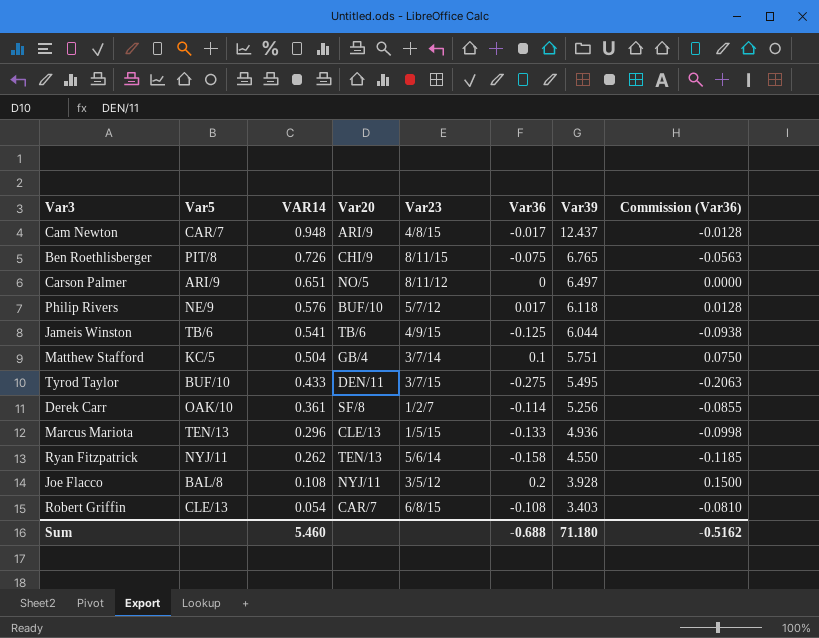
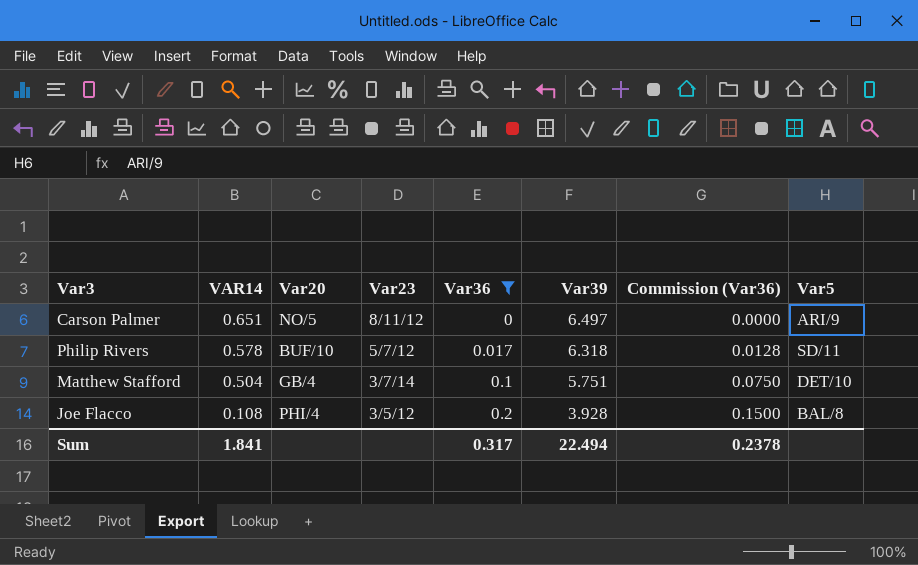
filter: none -> Var36 >= 0
column Var5 | position: 2 -> 8
Philip Rivers | VAR14: 0.576 -> 0.578
Philip Rivers | Var39: 6.118 -> 6.318
Philip Rivers | Var5: NE/9 -> SD/11
Matthew Stafford | Var5: KC/5 -> DET/10
Joe Flacco | Var20: NYJ/11 -> PHI/4
Sum | VAR14: 5.460 -> 1.841
Sum | Var36: -0.688 -> 0.317
Sum | Var39: 71.180 -> 22.494
Sum | Commission (Var36): -0.5162 -> 0.2378

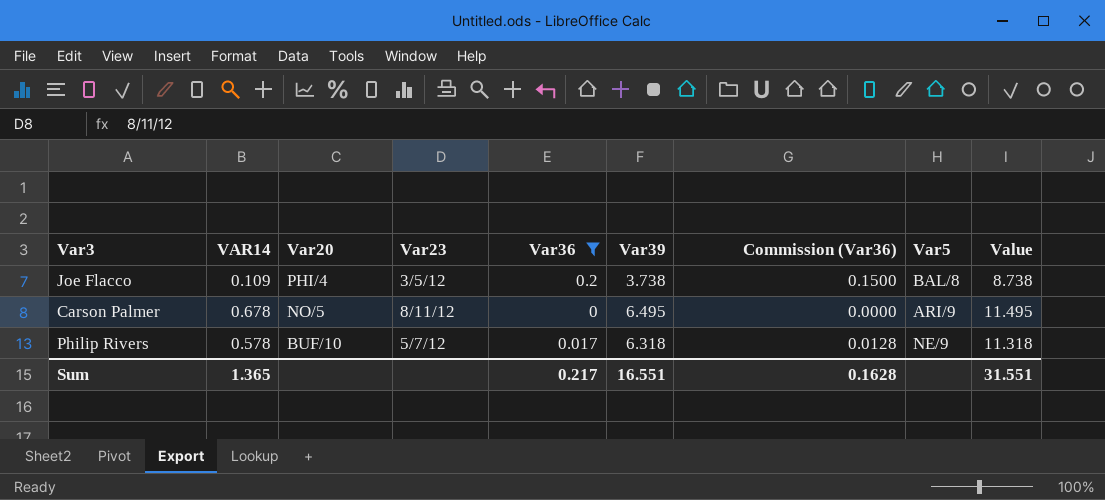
row order: VAR14 descending -> Var20 descending
column Value | formula: none -> [Var39] + 5
row Matthew Stafford: 0.504 | GB/4 | 3/7/14 | 0.1 | 5.751 | 0.0750 | DET/10 -> none
Joe Flacco | VAR14: 0.108 -> 0.109
Joe Flacco | Var39: 3.928 -> 3.738
Carson Palmer | VAR14: 0.651 -> 0.678
Carson Palmer | Var39: 6.497 -> 6.495
Philip Rivers | Var5: SD/11 -> NE/9
Sum | VAR14: 1.841 -> 1.365
Sum | Var36: 0.317 -> 0.217
Sum | Var39: 22.494 -> 16.551
Sum | Commission (Var36): 0.2378 -> 0.1628

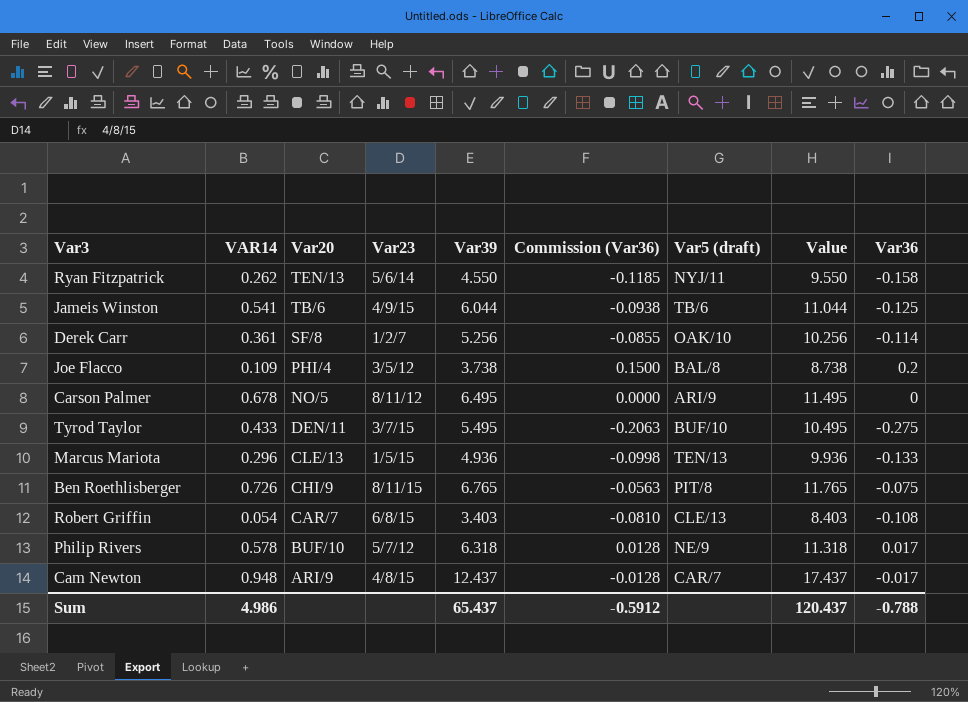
filter: Var36 >= 0 -> none
column name: Var5 -> Var5 (draft)
column Var36 | position: 5 -> 9
Sum | VAR14: 1.365 -> 4.986
Sum | Var39: 16.551 -> 65.437
Sum | Commission (Var36): 0.1628 -> -0.5912
Sum | Value: 31.551 -> 120.437
Sum | Var36: 0.217 -> -0.788

